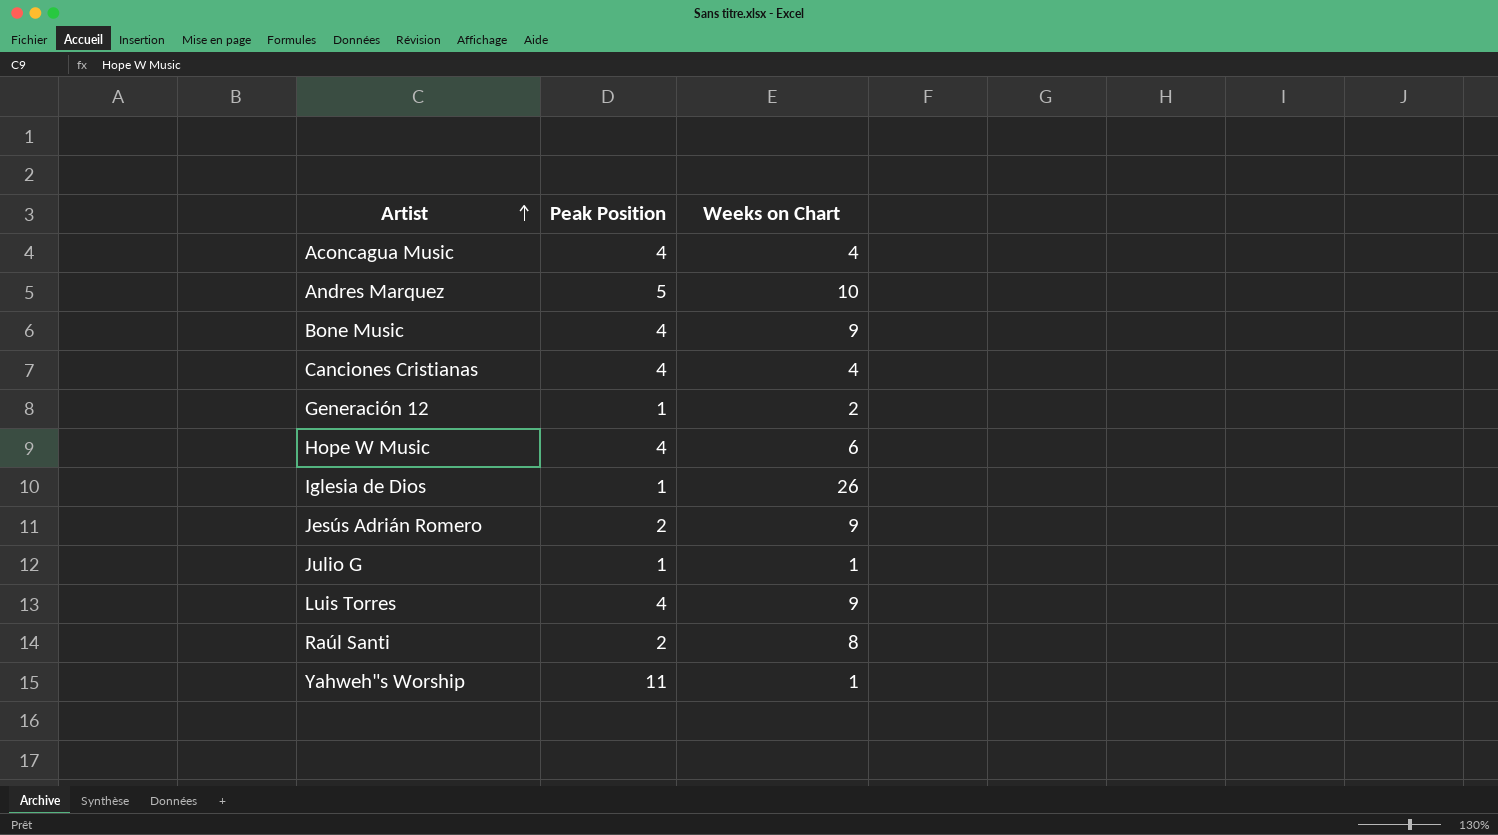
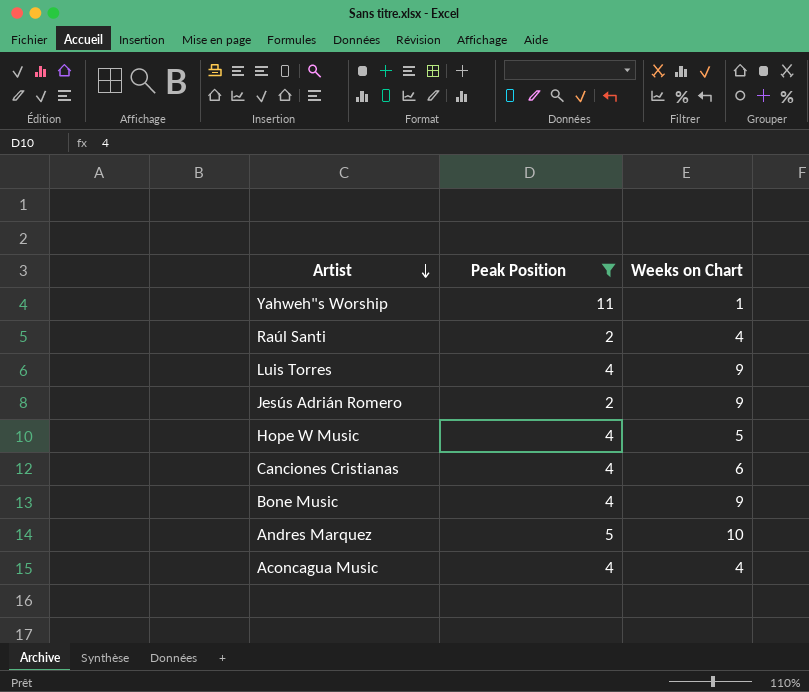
filter: none -> Peak Position != 1
row order: Artist ascending -> Artist descending
Raúl Santi | Weeks on Chart: 8 -> 4
Hope W Music | Weeks on Chart: 6 -> 5
Canciones Cristianas | Weeks on Chart: 4 -> 6

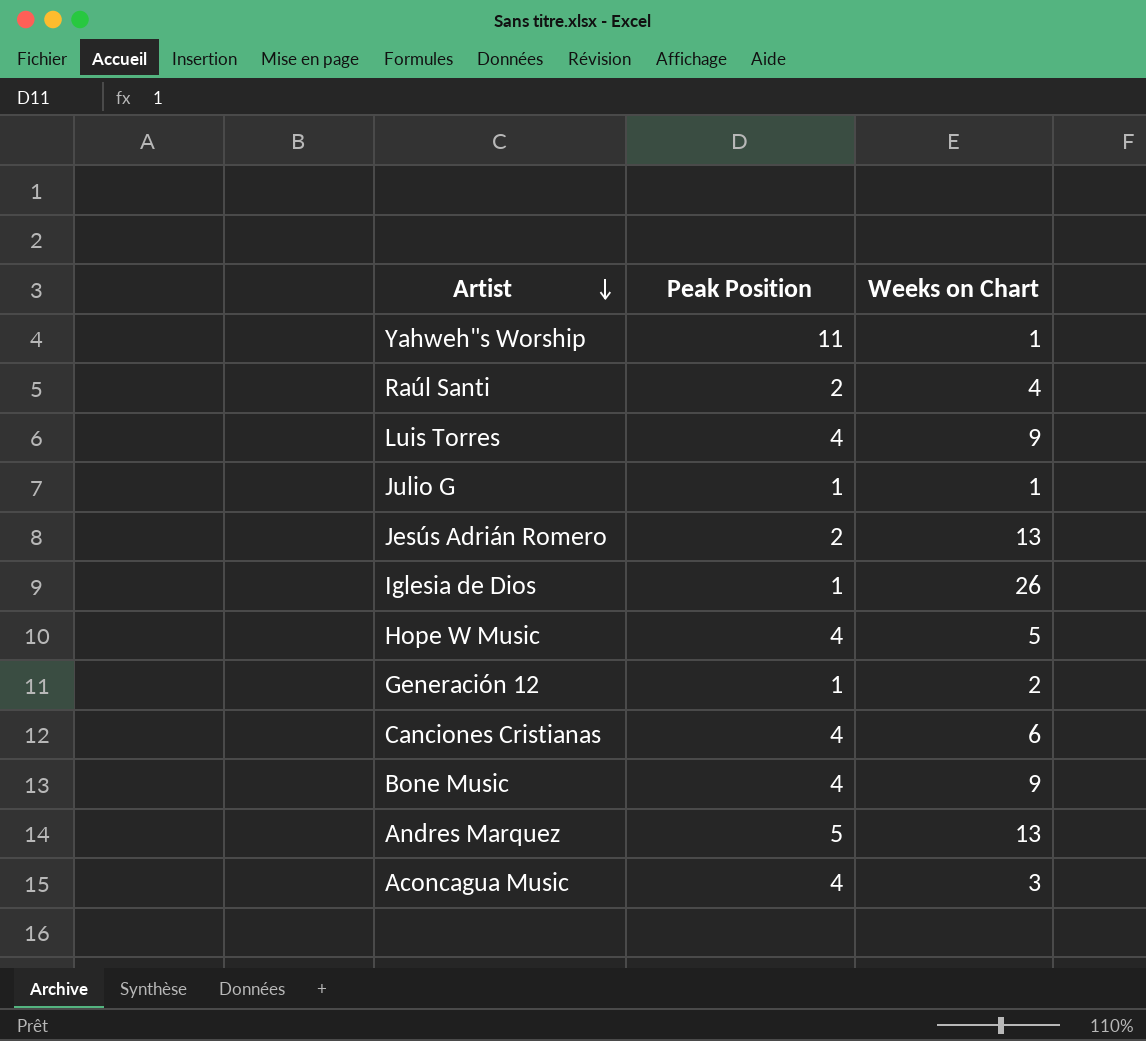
filter: Peak Position != 1 -> none
Jesús Adrián Romero | Weeks on Chart: 9 -> 13
Andres Marquez | Weeks on Chart: 10 -> 13
Aconcagua Music | Weeks on Chart: 4 -> 3

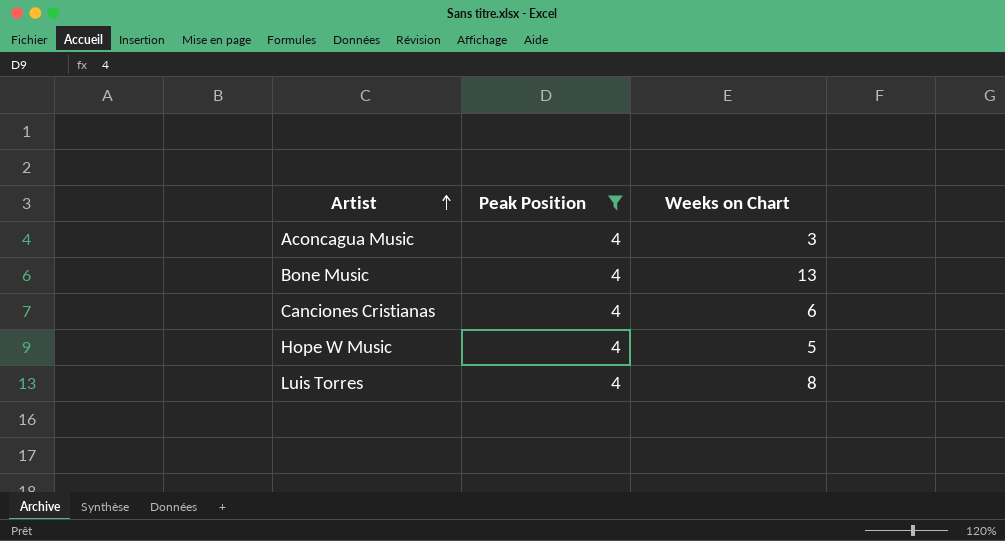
filter: none -> Peak Position = 4
row order: Artist descending -> Artist ascending
Bone Music | Weeks on Chart: 9 -> 13
Luis Torres | Weeks on Chart: 9 -> 8

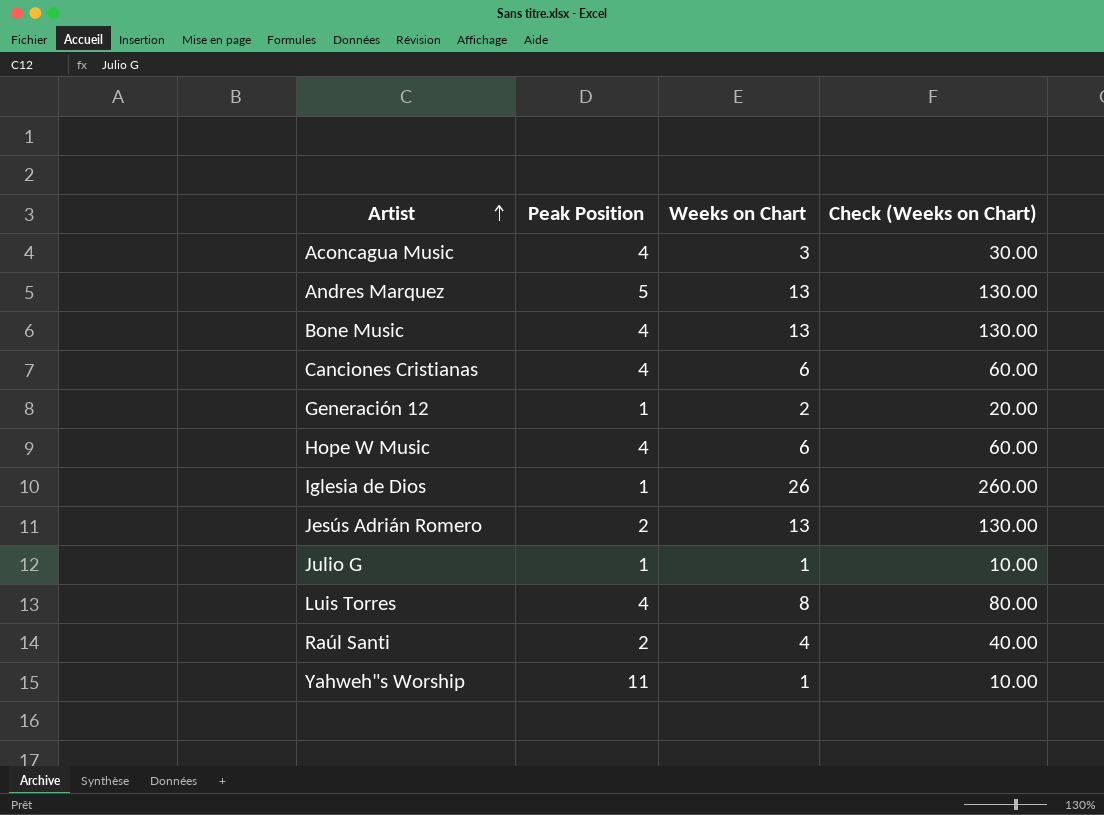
filter: Peak Position = 4 -> none
column Check (Weeks on Chart) | formula: none -> [Weeks on Chart] * 10
Hope W Music | Weeks on Chart: 5 -> 6

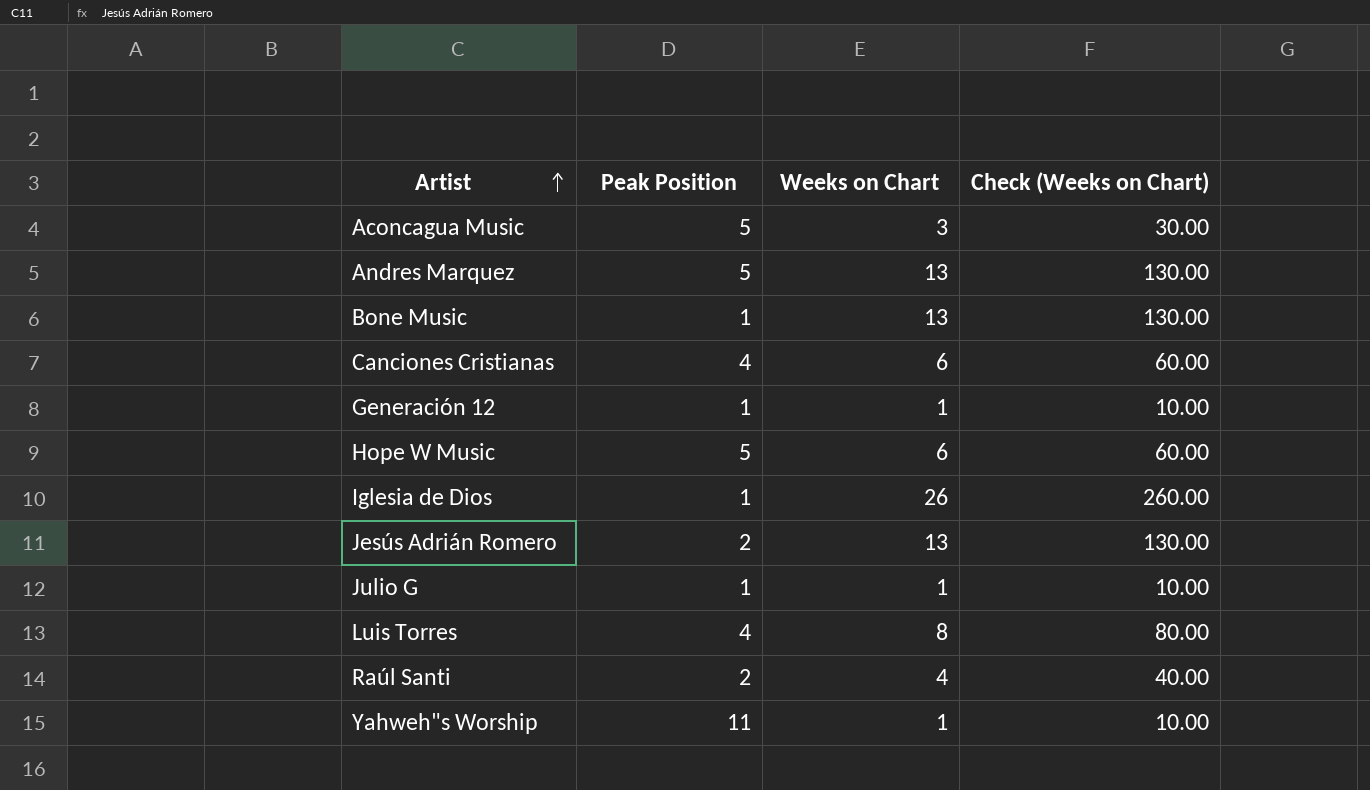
Aconcagua Music | Peak Position: 4 -> 5
Bone Music | Peak Position: 4 -> 1
Generación 12 | Weeks on Chart: 2 -> 1
Generación 12 | Check (Weeks on Chart): 20.00 -> 10.00
Hope W Music | Peak Position: 4 -> 5

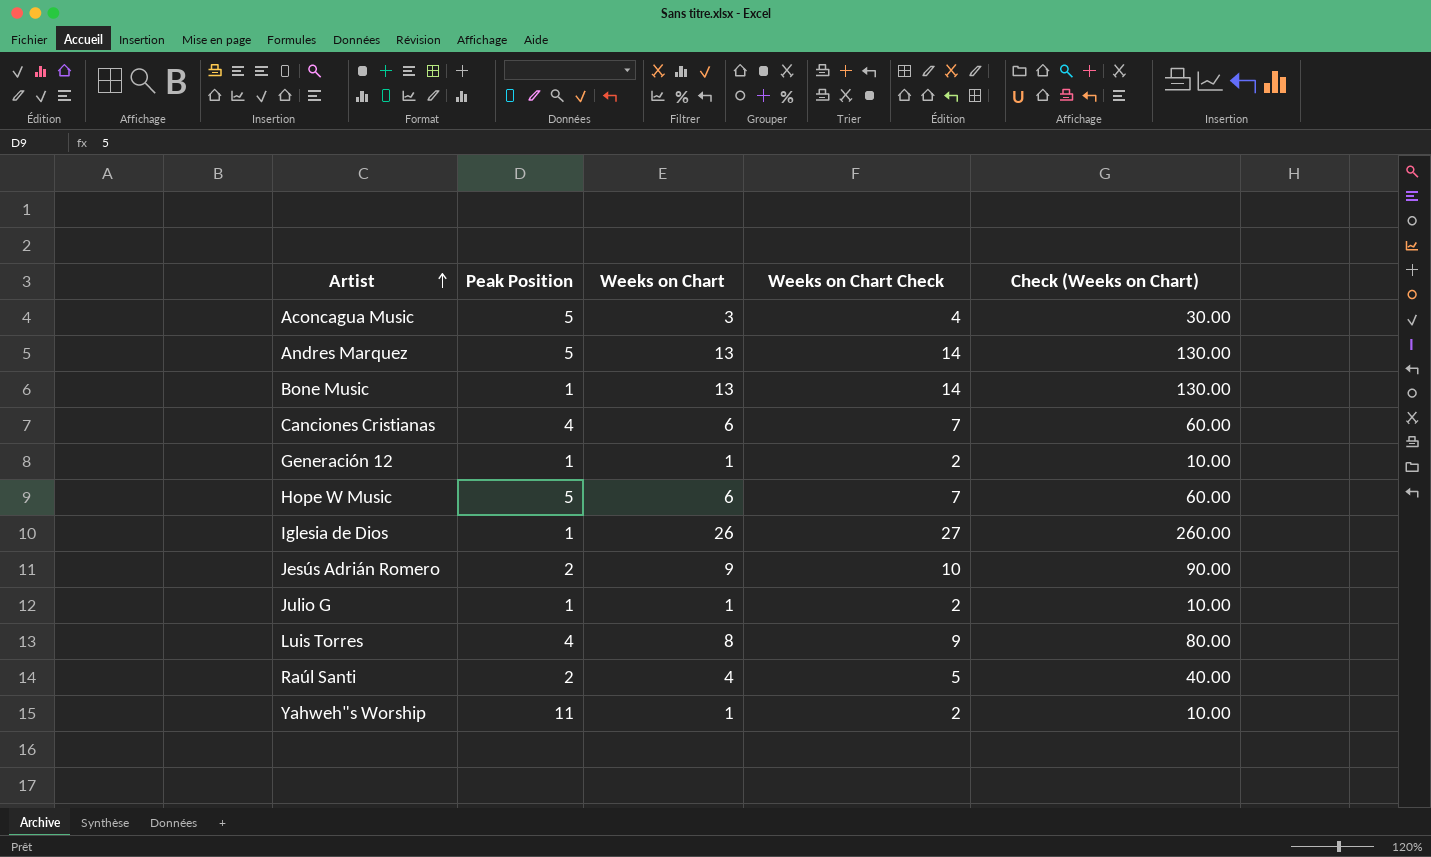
column Weeks on Chart Check | formula: none -> [Weeks on Chart] + 1
Jesús Adrián Romero | Weeks on Chart: 13 -> 9
Jesús Adrián Romero | Check (Weeks on Chart): 130.00 -> 90.00

